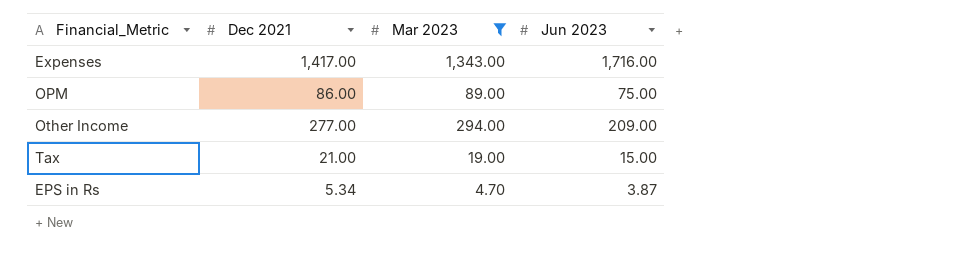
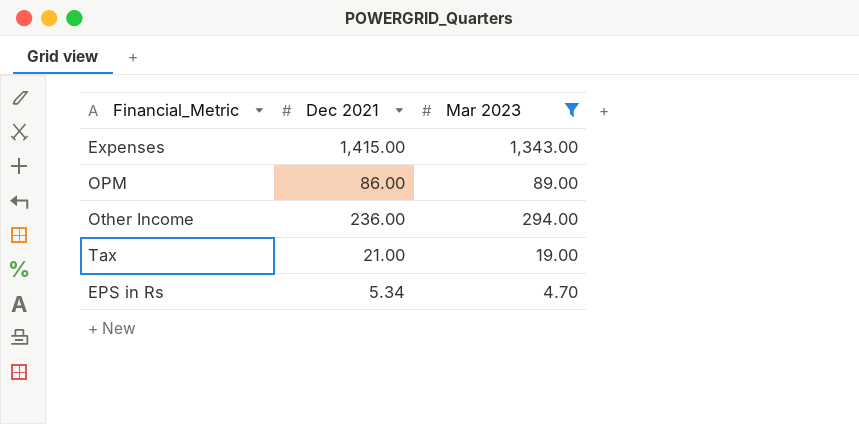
column Jun 2023 | position: 4 -> none
Expenses | Dec 2021: 1,417.00 -> 1,415.00
Other Income | Dec 2021: 277.00 -> 236.00

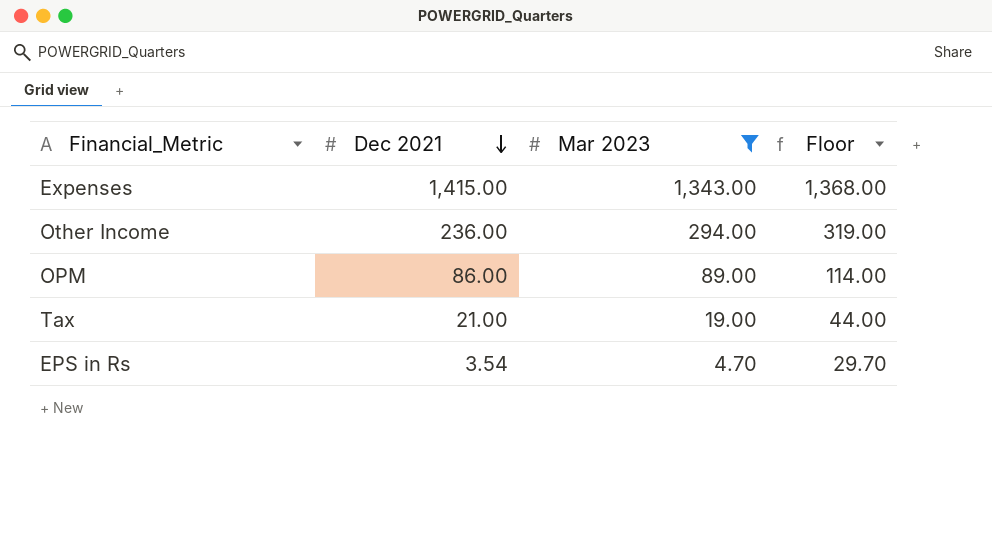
row order: none -> Dec 2021 descending
column Floor | formula: none -> [Mar 2023] + 25
EPS in Rs | Dec 2021: 5.34 -> 3.54

